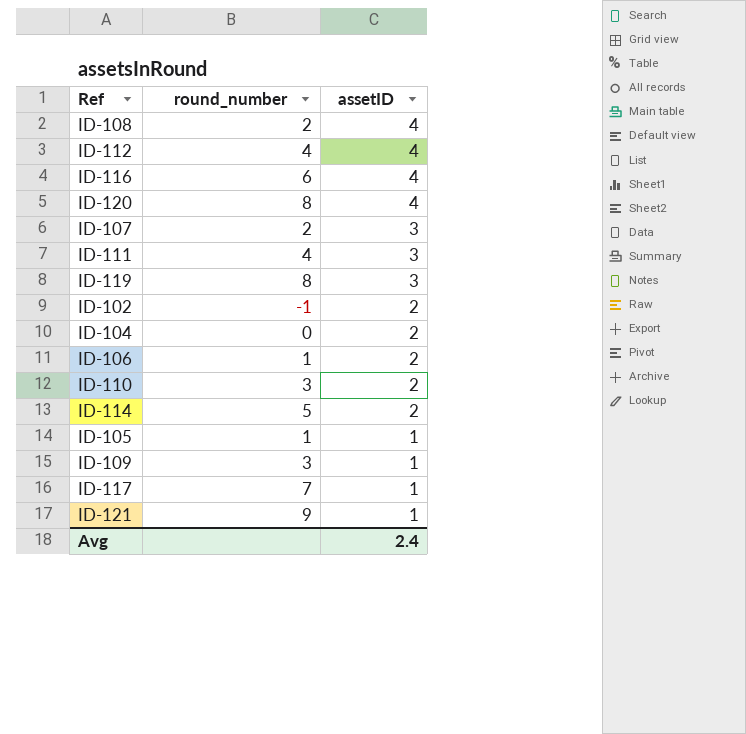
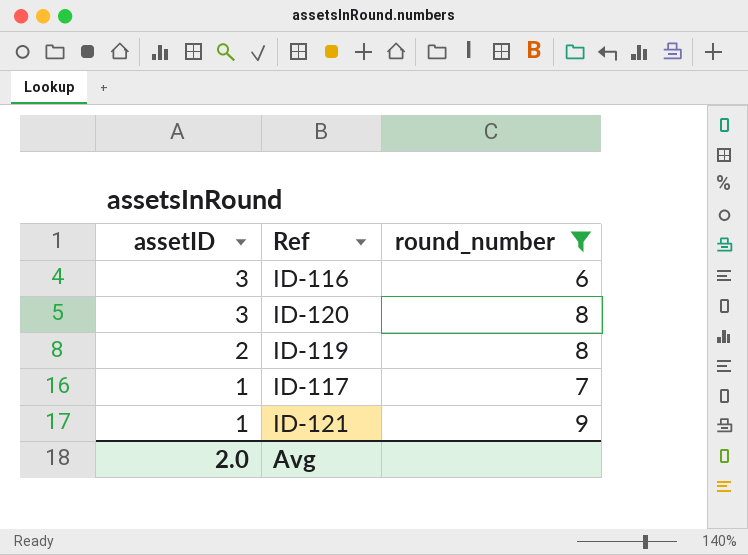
filter: none -> round_number >= 6
column assetID | position: 3 -> 1
ID-116 | assetID: 4 -> 3
ID-120 | assetID: 4 -> 3
ID-119 | assetID: 3 -> 2
Avg | assetID: 2.4 -> 2.0

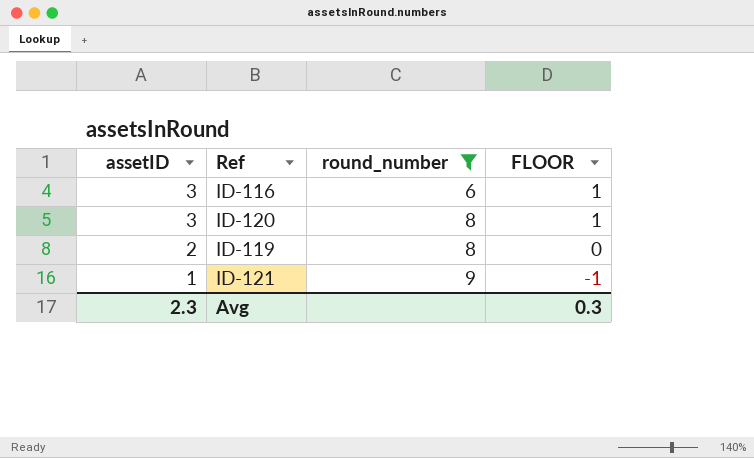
column FLOOR | formula: none -> [assetID] - 2
row ID-117: 1 | 7 -> none
Avg | assetID: 2.0 -> 2.3

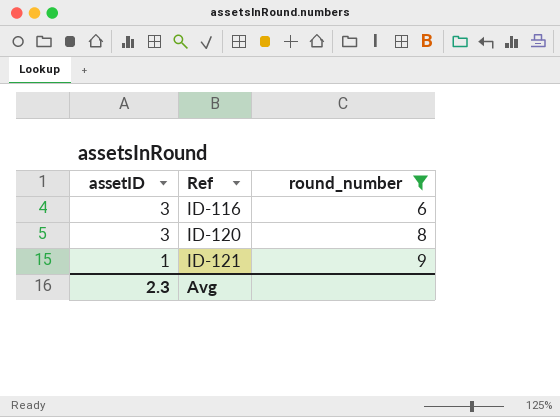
column FLOOR | formula: [assetID] - 2 -> none
row ID-119: 2 | 8 | 0 -> none

